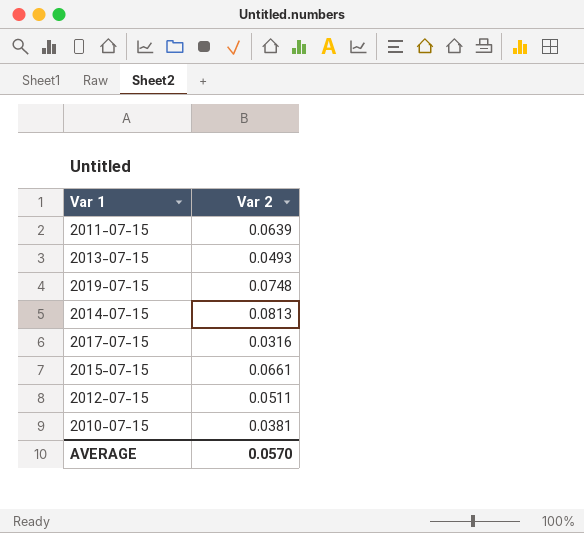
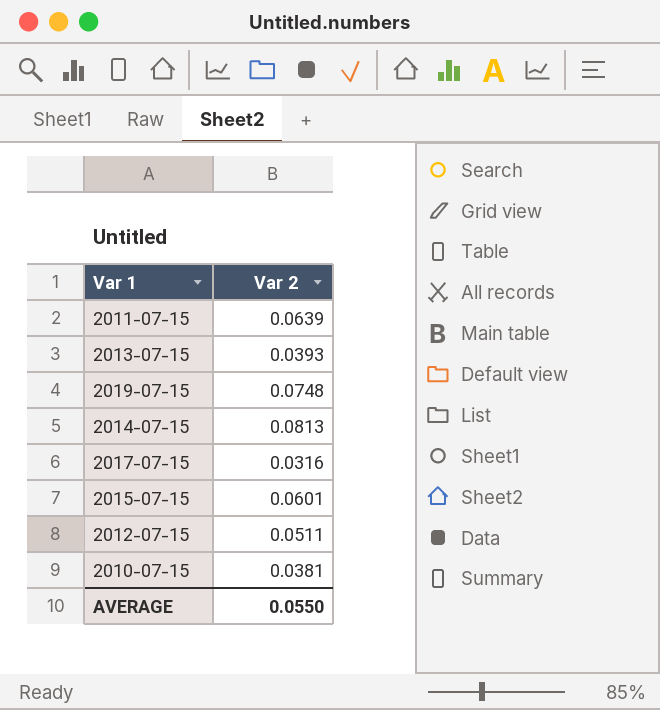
2013-07-15 | Var 2: 0.0493 -> 0.0393
2015-07-15 | Var 2: 0.0661 -> 0.0601
AVERAGE | Var 2: 0.0570 -> 0.0550

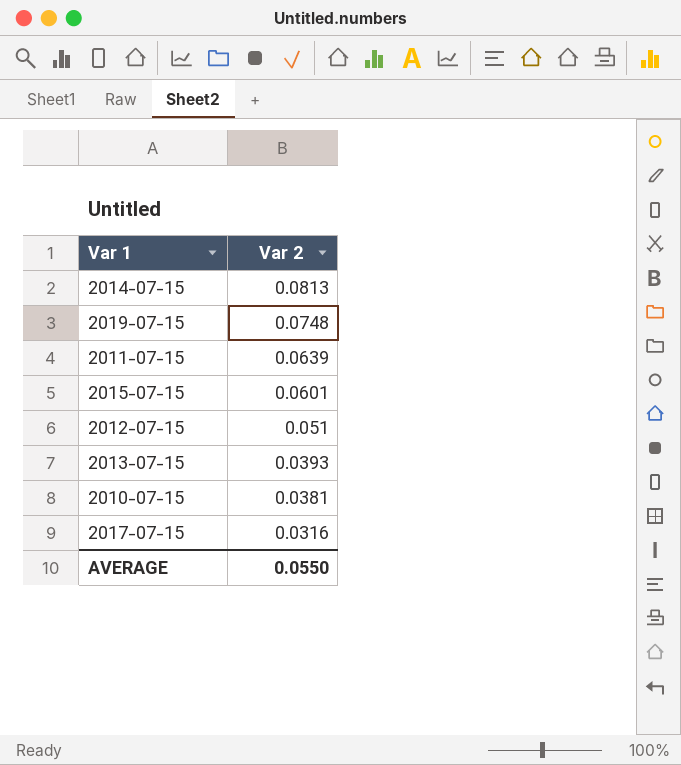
row order: none -> Var 2 descending
2012-07-15 | Var 2: 0.0511 -> 0.051

